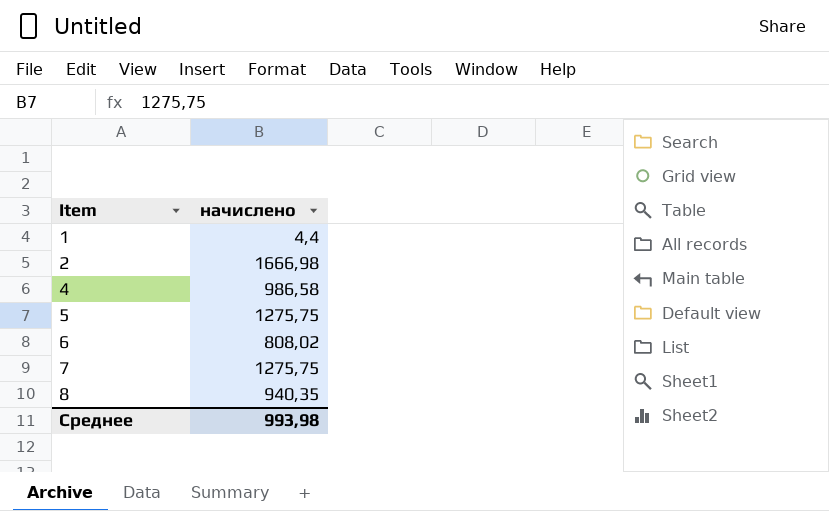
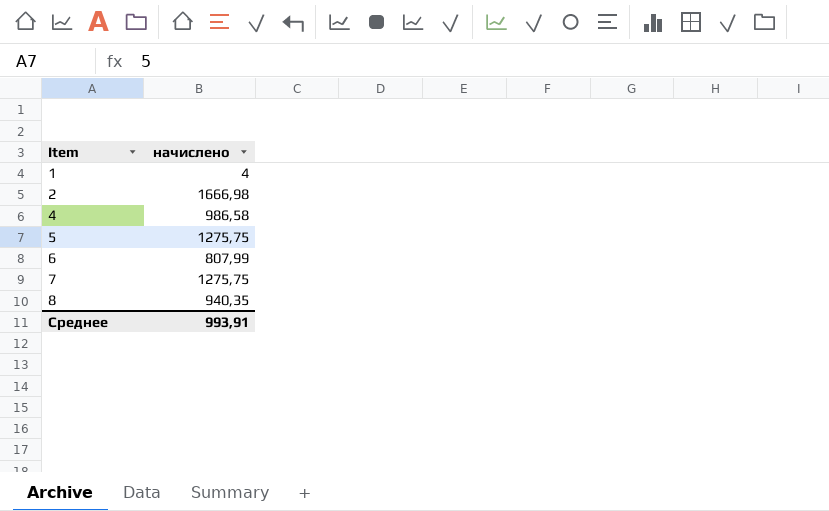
1 | начислено: 4,4 -> 4
6 | начислено: 808,02 -> 807,99
Среднее | начислено: 993,98 -> 993,91

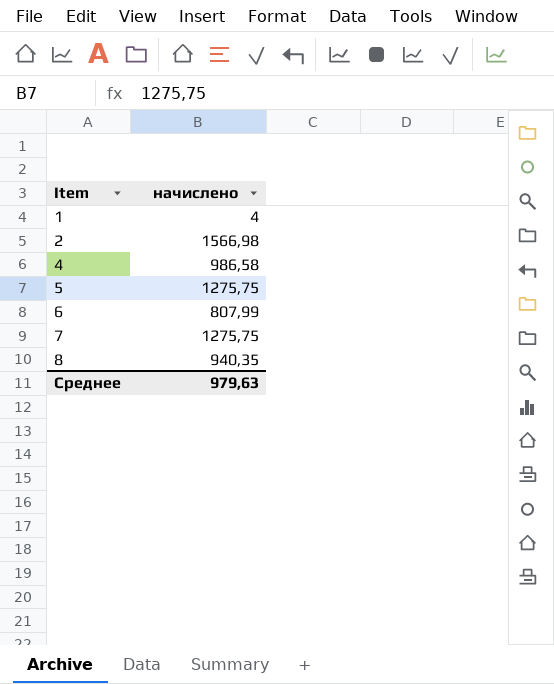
2 | начислено: 1666,98 -> 1566,98
Среднее | начислено: 993,91 -> 979,63

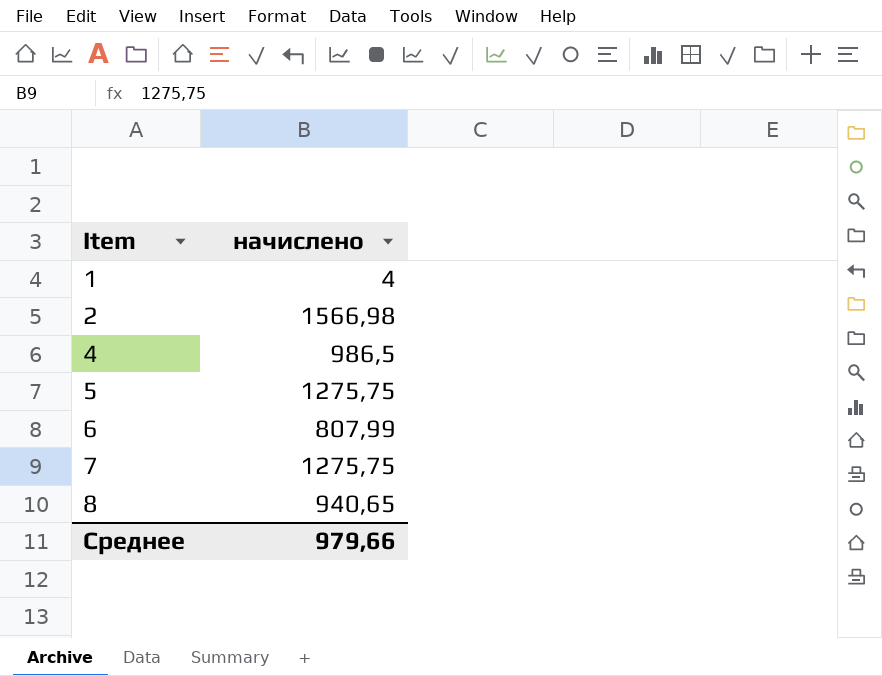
4 | начислено: 986,58 -> 986,5
8 | начислено: 940,35 -> 940,65
Среднее | начислено: 979,63 -> 979,66

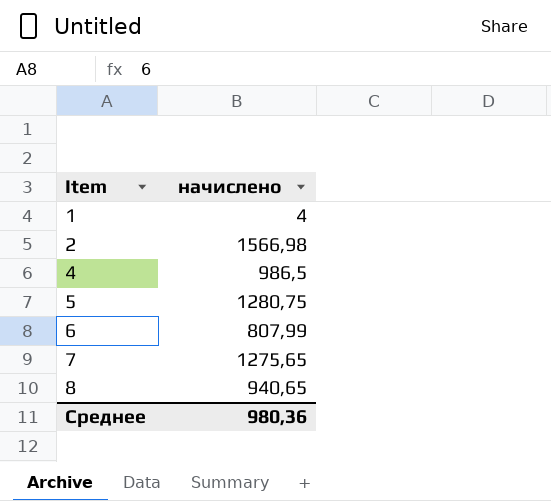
5 | начислено: 1275,75 -> 1280,75
7 | начислено: 1275,75 -> 1275,65
Среднее | начислено: 979,66 -> 980,36

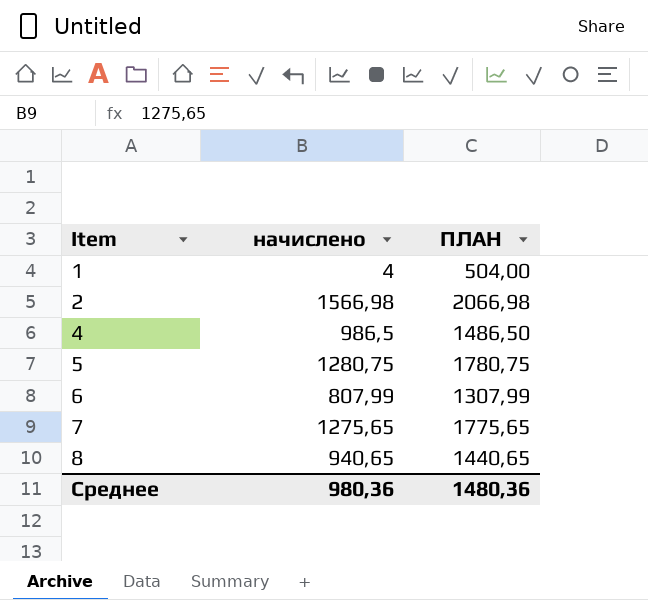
column ПЛАН | formula: none -> [начислено] + 500

